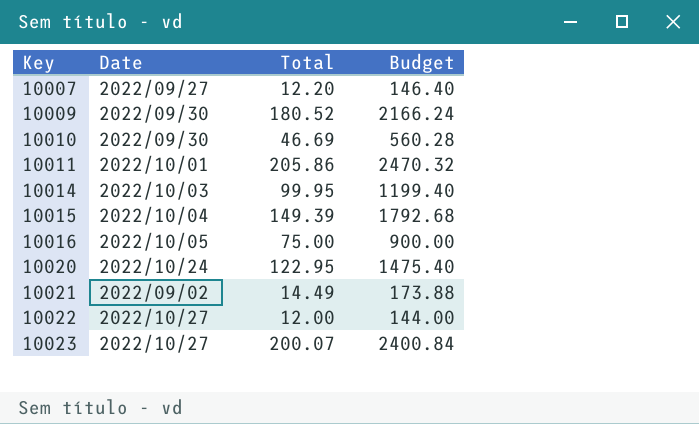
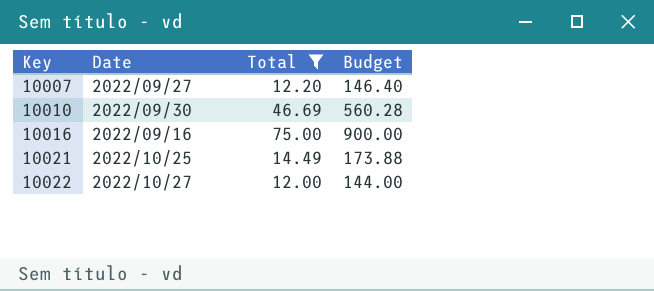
filter: none -> Total <= 75.00
10016 | Date: 2022/10/05 -> 2022/09/16
10021 | Date: 2022/09/02 -> 2022/10/25

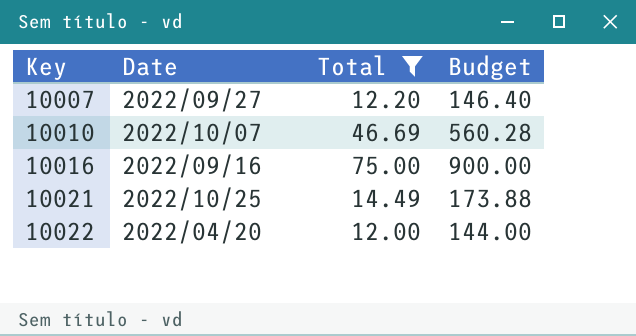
10010 | Date: 2022/09/30 -> 2022/10/07
10022 | Date: 2022/10/27 -> 2022/04/20

